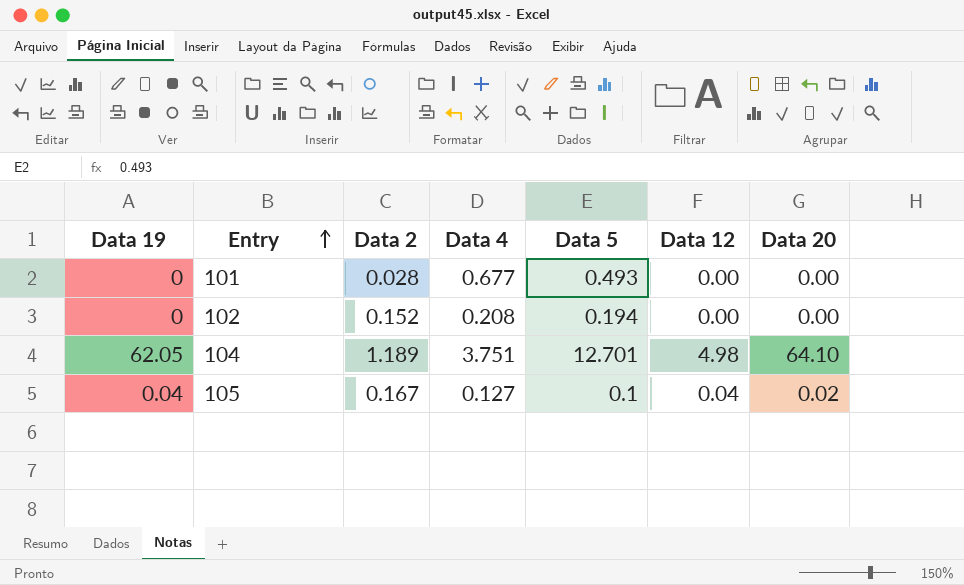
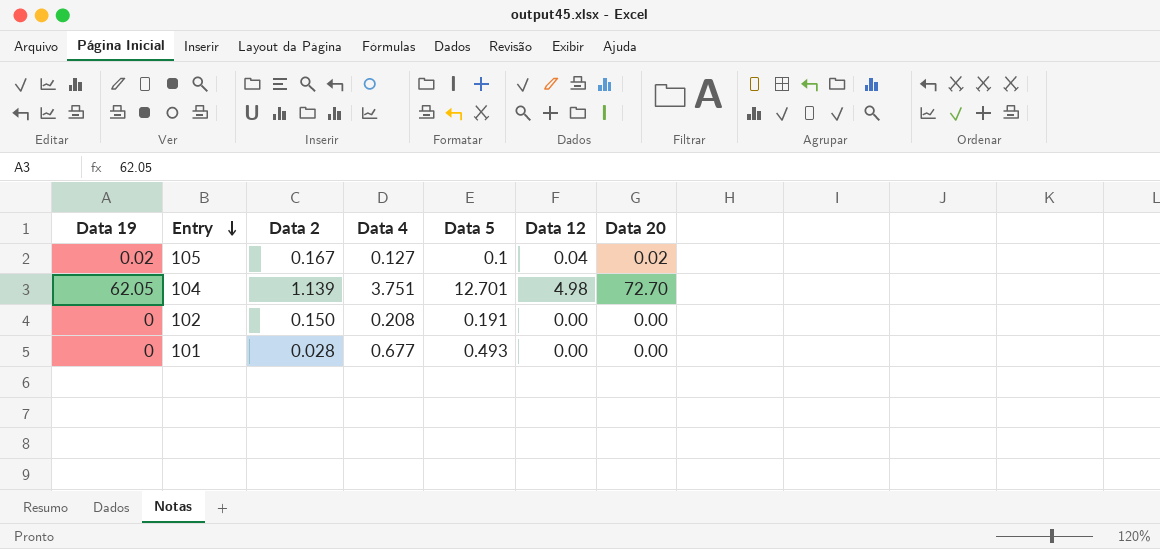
row order: Entry ascending -> Entry descending
105 | Data 19: 0.04 -> 0.02
104 | Data 2: 1.189 -> 1.139
104 | Data 20: 64.10 -> 72.70
102 | Data 2: 0.152 -> 0.150
102 | Data 5: 0.194 -> 0.191

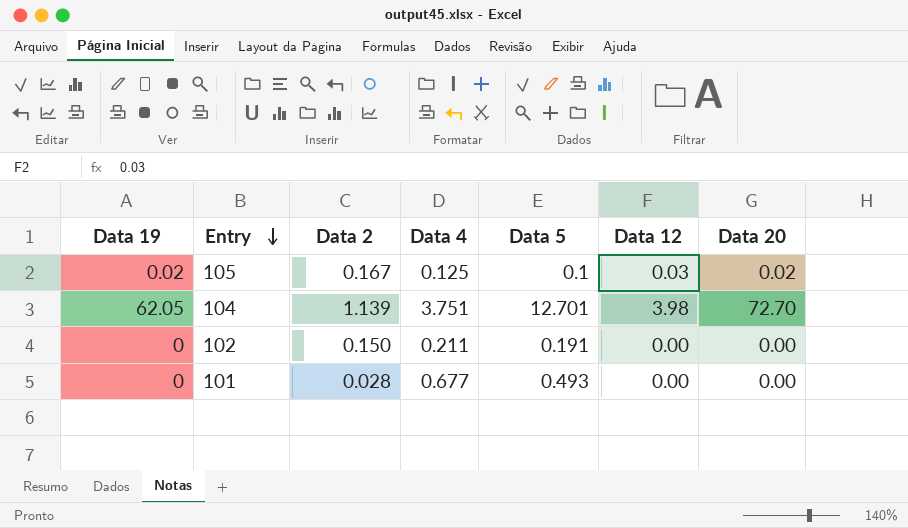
105 | Data 4: 0.127 -> 0.125
105 | Data 12: 0.04 -> 0.03
104 | Data 12: 4.98 -> 3.98
102 | Data 4: 0.208 -> 0.211

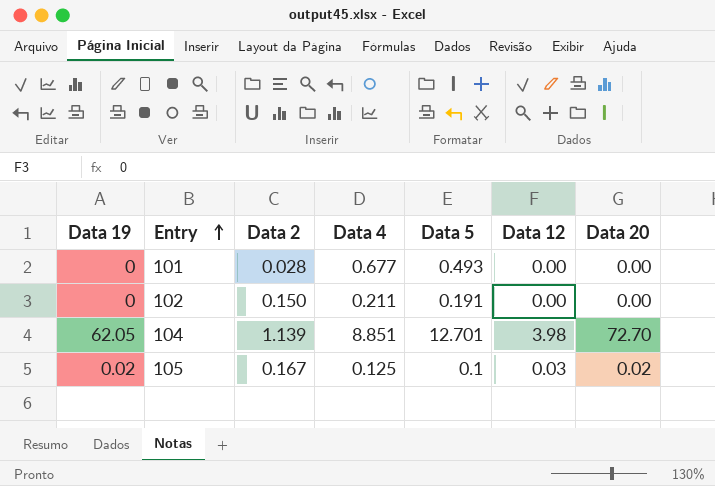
row order: Entry descending -> Entry ascending
104 | Data 4: 3.751 -> 8.851

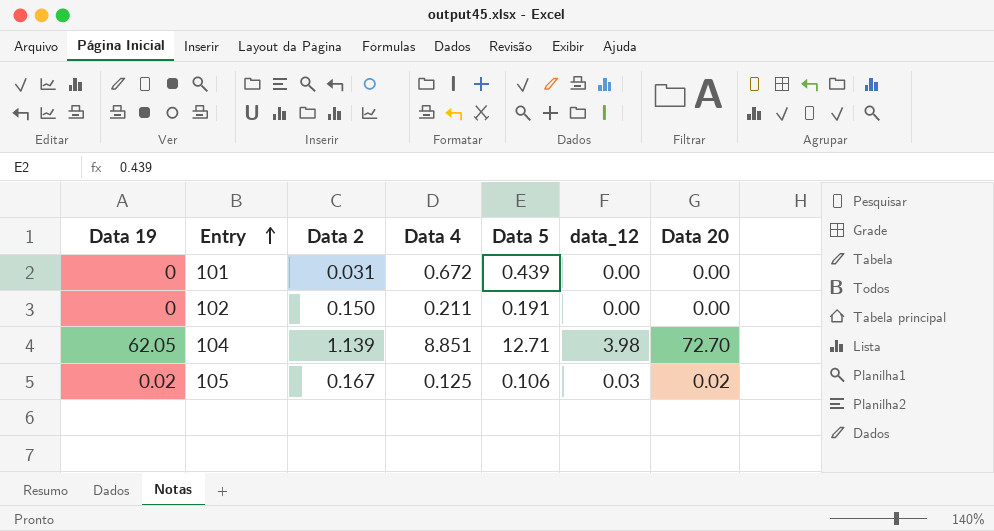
column name: Data 12 -> data_12
101 | Data 2: 0.028 -> 0.031
101 | Data 4: 0.677 -> 0.672
101 | Data 5: 0.493 -> 0.439
104 | Data 5: 12.701 -> 12.71
105 | Data 5: 0.1 -> 0.106

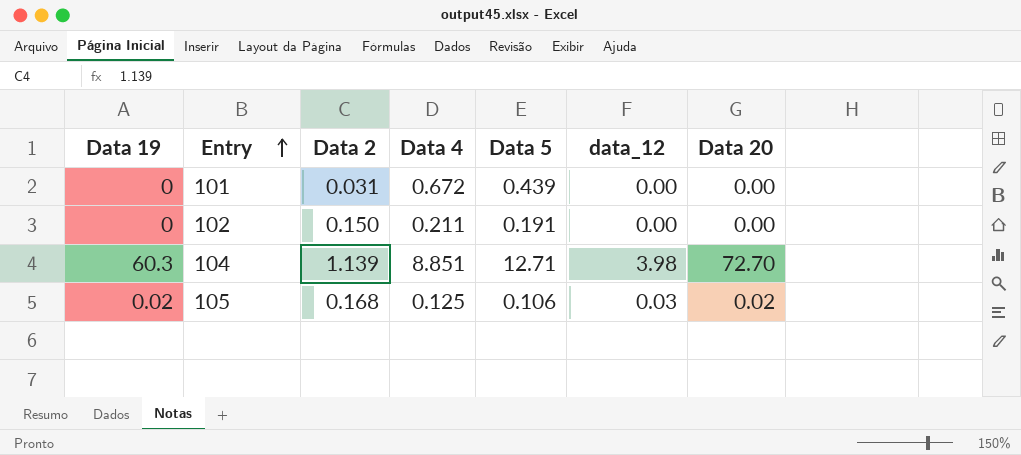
104 | Data 19: 62.05 -> 60.3
105 | Data 2: 0.167 -> 0.168

